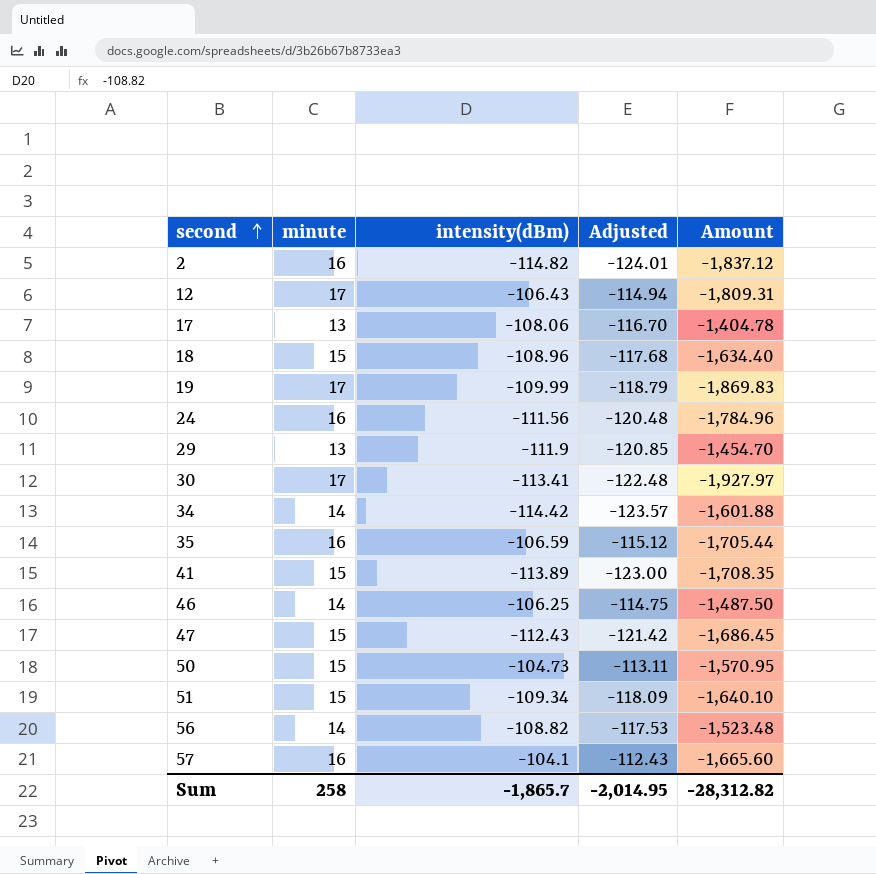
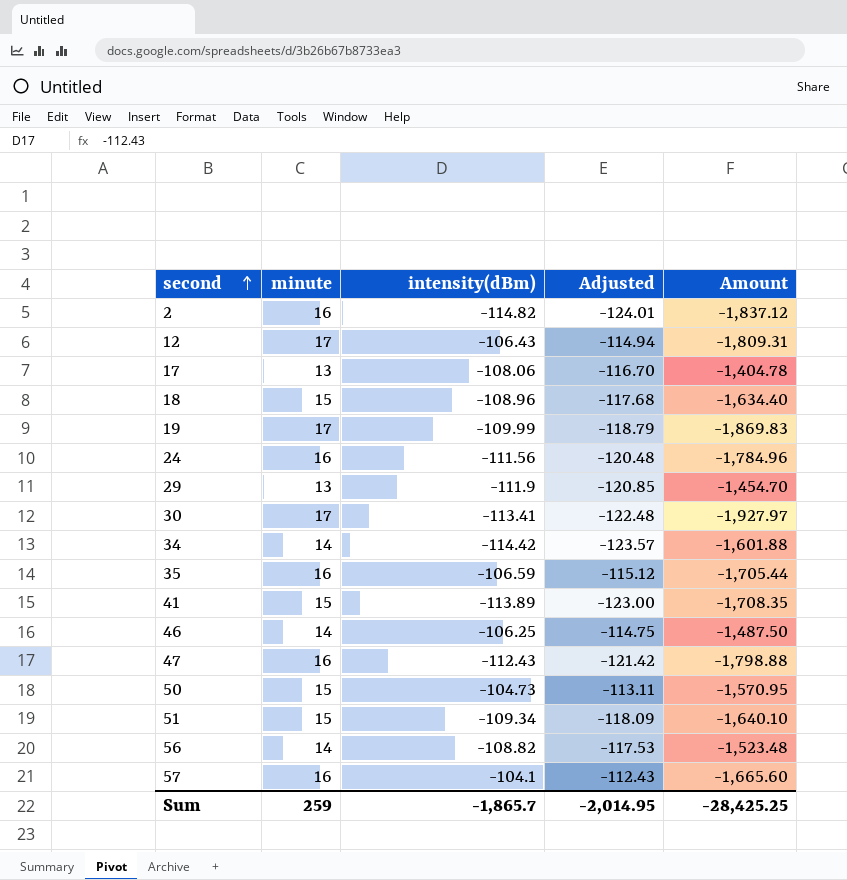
47 | minute: 15 -> 16
47 | Amount: -1,686.45 -> -1,798.88
Sum | minute: 258 -> 259
Sum | Amount: -28,312.82 -> -28,425.25

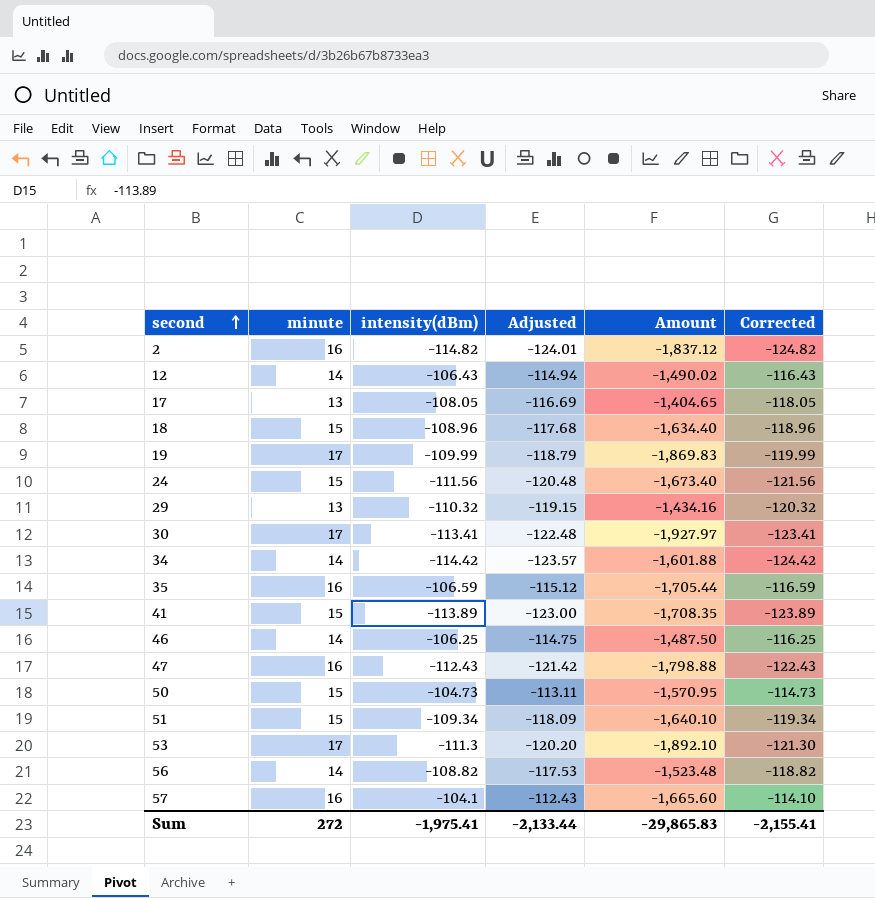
column Corrected | formula: none -> [intensity(dBm)] - 10
12 | minute: 17 -> 14
12 | Amount: -1,809.31 -> -1,490.02
17 | intensity(dBm): -108.06 -> -108.05
17 | Adjusted: -116.70 -> -116.69
17 | Amount: -1,404.78 -> -1,404.65
24 | minute: 16 -> 15
24 | Amount: -1,784.96 -> -1,673.40
29 | intensity(dBm): -111.9 -> -110.32
29 | Adjusted: -120.85 -> -119.15
29 | Amount: -1,454.70 -> -1,434.16
row 53: none -> 17 | -111.3 | -120.20 | -1,892.10 | -121.30
Sum | minute: 259 -> 272
Sum | intensity(dBm): -1,865.7 -> -1,975.41
Sum | Adjusted: -2,014.95 -> -2,133.44
Sum | Amount: -28,425.25 -> -29,865.83

